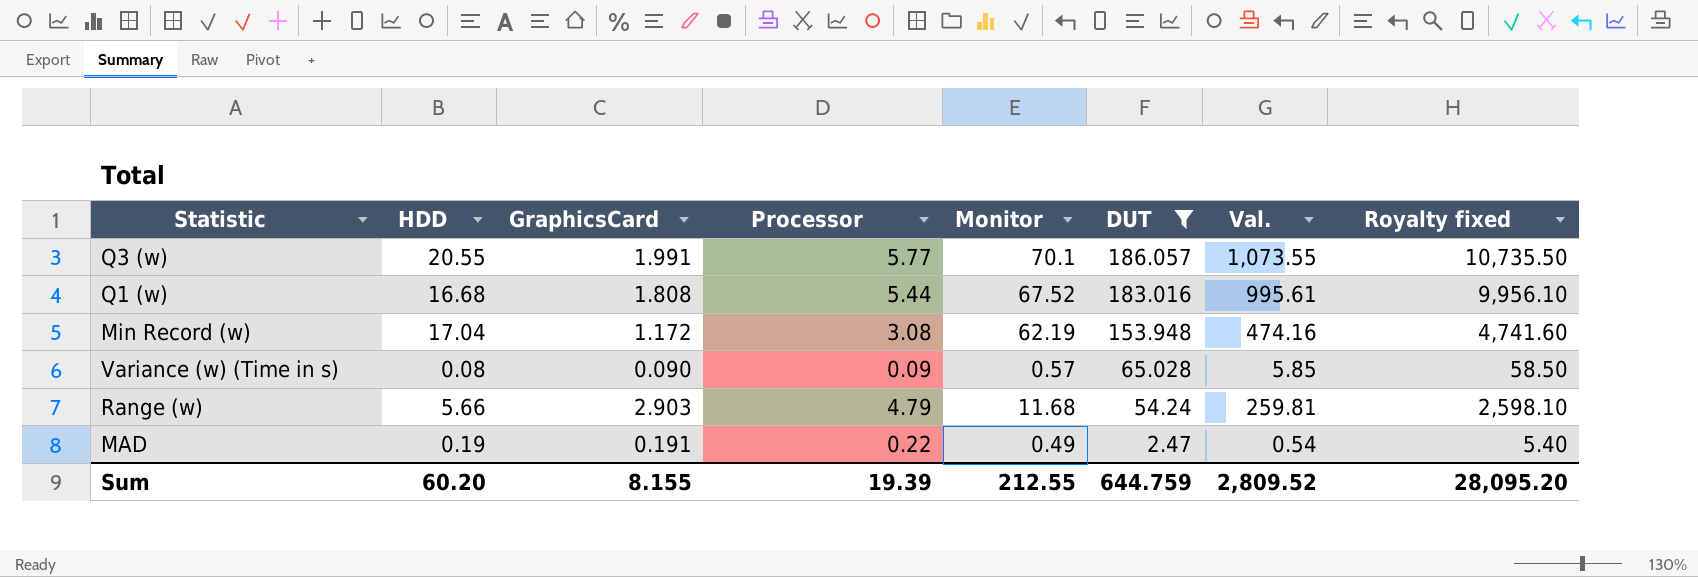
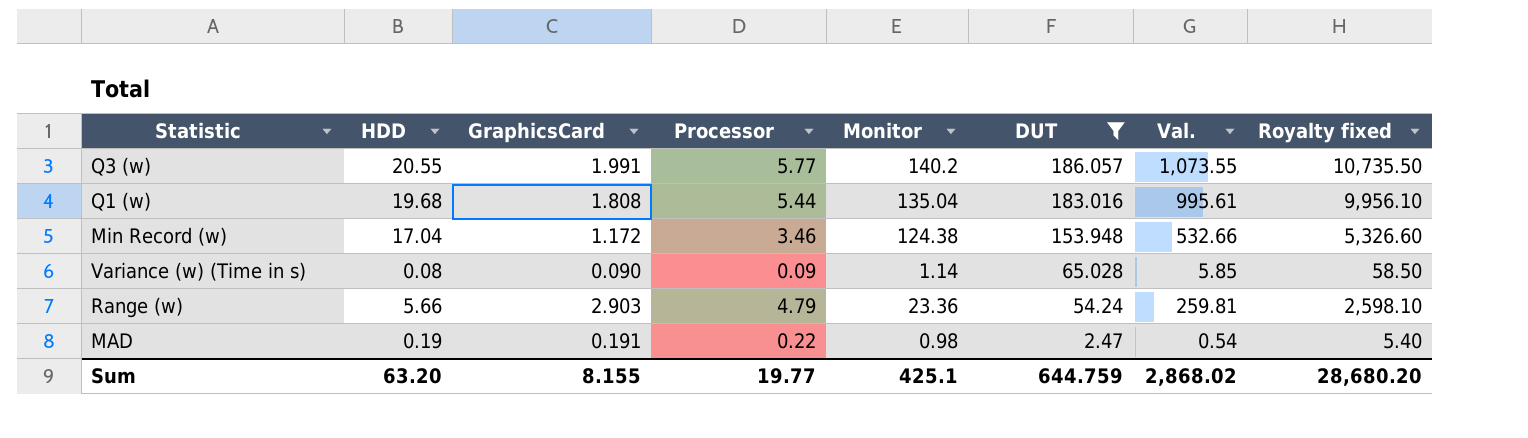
Q3 (w) | Monitor: 70.1 -> 140.2
Q1 (w) | HDD: 16.68 -> 19.68
Q1 (w) | Monitor: 67.52 -> 135.04
Min Record (w) | Processor: 3.08 -> 3.46
Min Record (w) | Monitor: 62.19 -> 124.38
Min Record (w) | Val.: 474.16 -> 532.66
Min Record (w) | Royalty fixed: 4,741.60 -> 5,326.60
Variance (w) (Time in s) | Monitor: 0.57 -> 1.14
Range (w) | Monitor: 11.68 -> 23.36
MAD | Monitor: 0.49 -> 0.98
Sum | HDD: 60.20 -> 63.20
Sum | Processor: 19.39 -> 19.77
Sum | Monitor: 212.55 -> 425.1
Sum | Val.: 2,809.52 -> 2,868.02
Sum | Royalty fixed: 28,095.20 -> 28,680.20

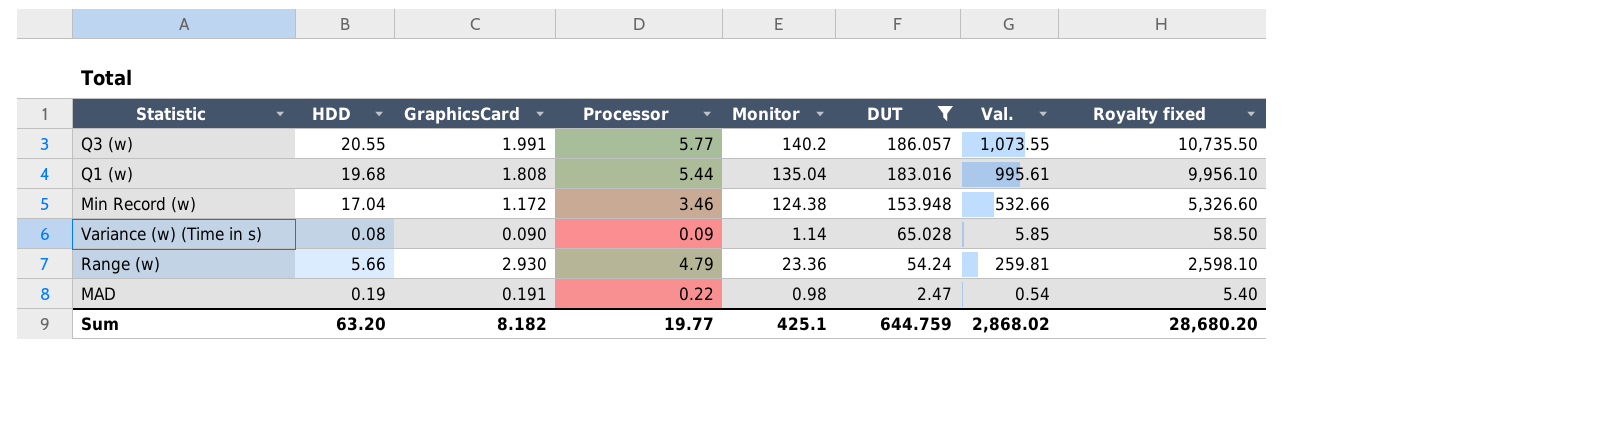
Range (w) | GraphicsCard: 2.903 -> 2.930
Sum | GraphicsCard: 8.155 -> 8.182

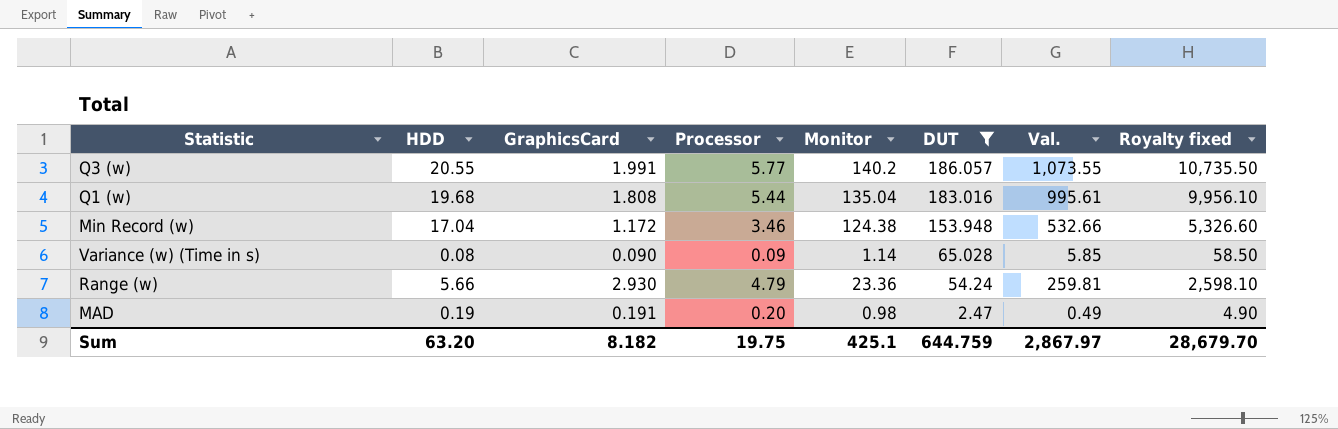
MAD | Processor: 0.22 -> 0.20
MAD | Val.: 0.54 -> 0.49
MAD | Royalty fixed: 5.40 -> 4.90
Sum | Processor: 19.77 -> 19.75
Sum | Val.: 2,868.02 -> 2,867.97
Sum | Royalty fixed: 28,680.20 -> 28,679.70

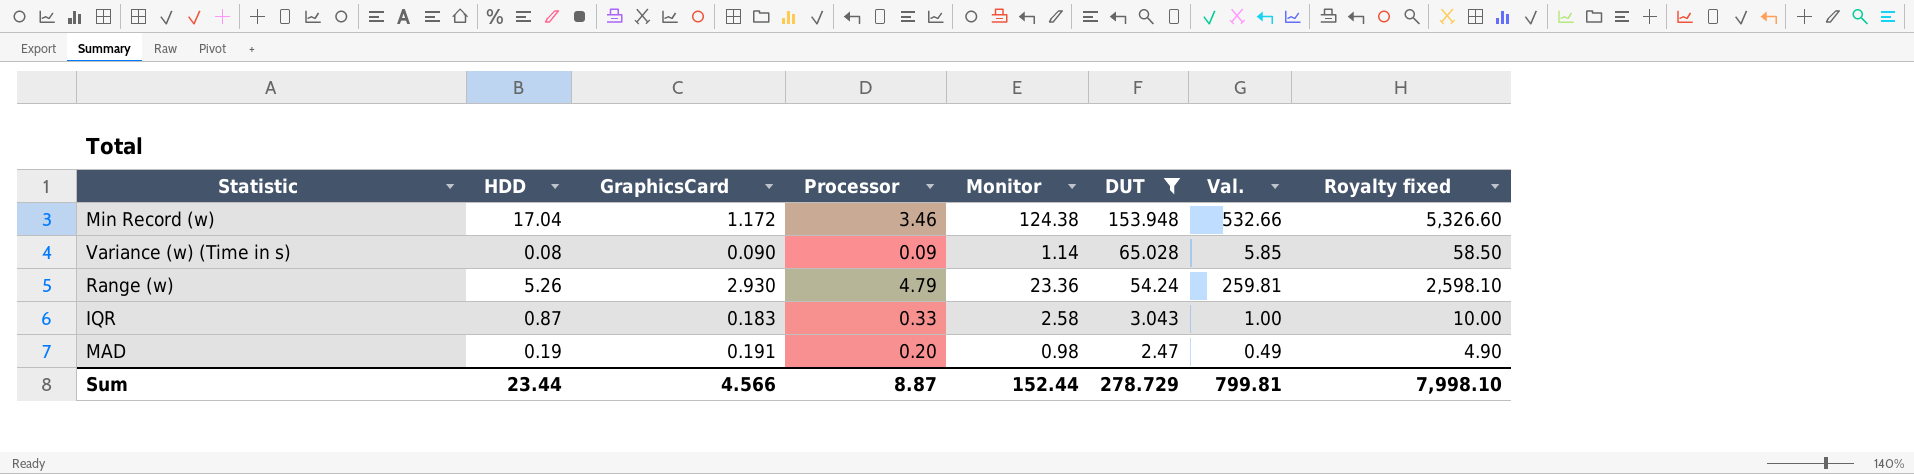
row Q3 (w): 20.55 | 1.991 | 5.77 | 140.2 | 186.057 | 1,073.55 | 10,735.50 -> none
row Q1 (w): 19.68 | 1.808 | 5.44 | 135.04 | 183.016 | 995.61 | 9,956.10 -> none
Range (w) | HDD: 5.66 -> 5.26
row IQR: none -> 0.87 | 0.183 | 0.33 | 2.58 | 3.043 | 1.00 | 10.00
Sum | HDD: 63.20 -> 23.44
Sum | GraphicsCard: 8.182 -> 4.566
Sum | Processor: 19.75 -> 8.87
Sum | Monitor: 425.1 -> 152.44
Sum | DUT: 644.759 -> 278.729
Sum | Val.: 2,867.97 -> 799.81
Sum | Royalty fixed: 28,679.70 -> 7,998.10

